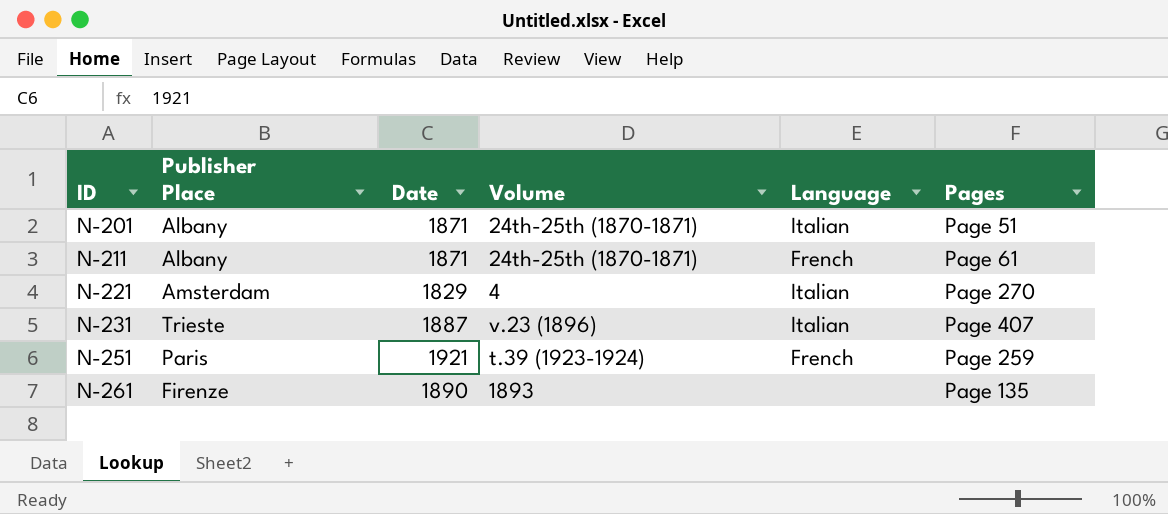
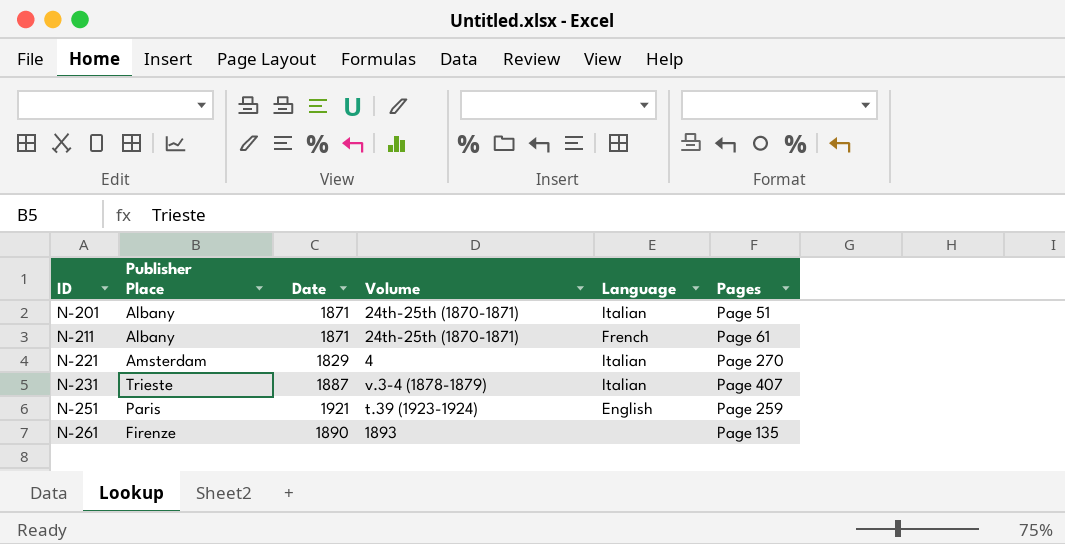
N-231 | Volume: v.23 (1896) -> v.3-4 (1878-1879)
N-251 | Language: French -> English

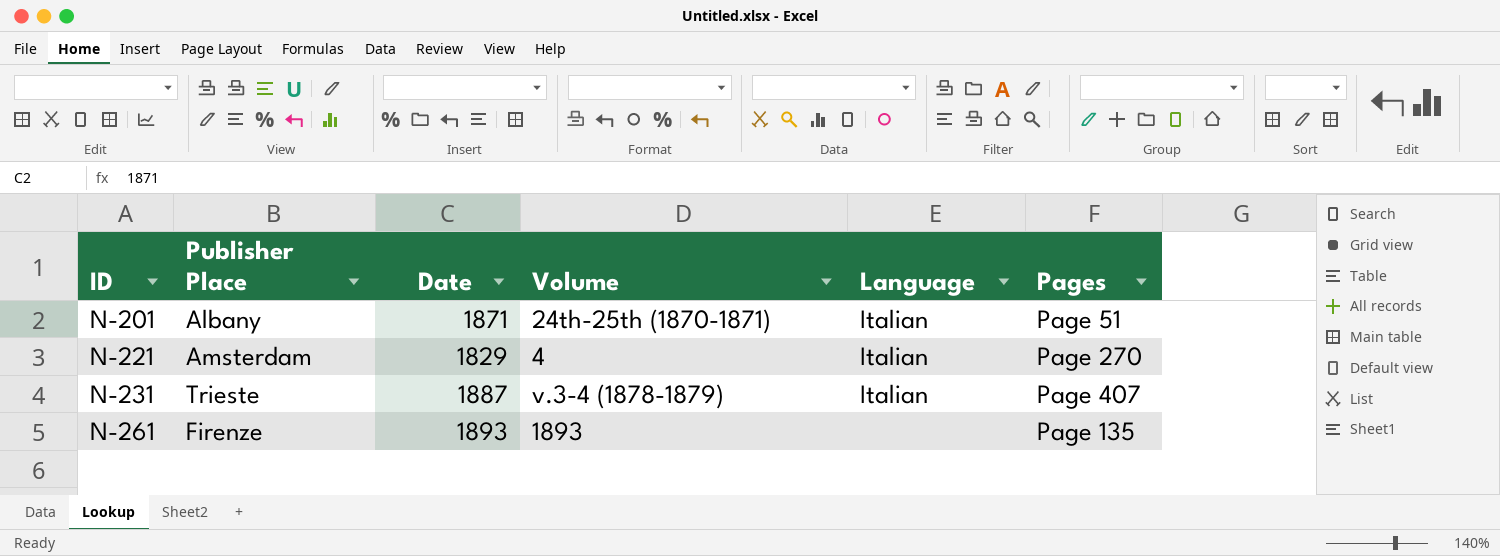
row N-211: Albany | 1871 | 24th-25th (1870-1871) | French | Page 61 -> none
row N-251: Paris | 1921 | t.39 (1923-1924) | English | Page 259 -> none
N-261 | Date: 1890 -> 1893

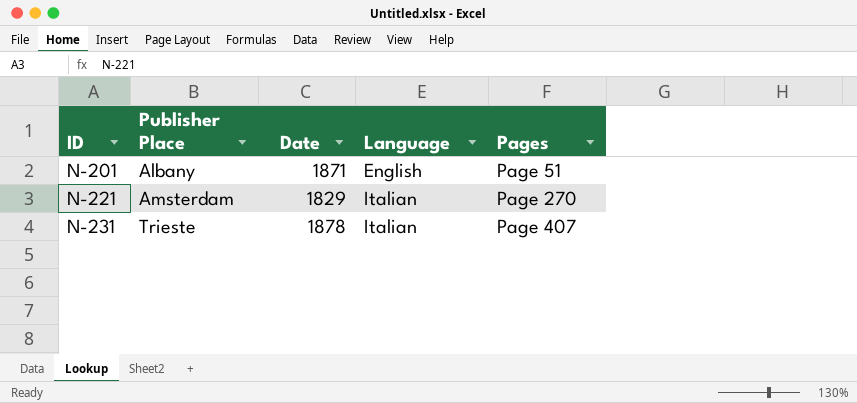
column Volume | position: 4 -> none
row N-261: Firenze | 1893 | 1893 | none | Page 135 -> none
N-201 | Language: Italian -> English
N-231 | Date: 1887 -> 1878

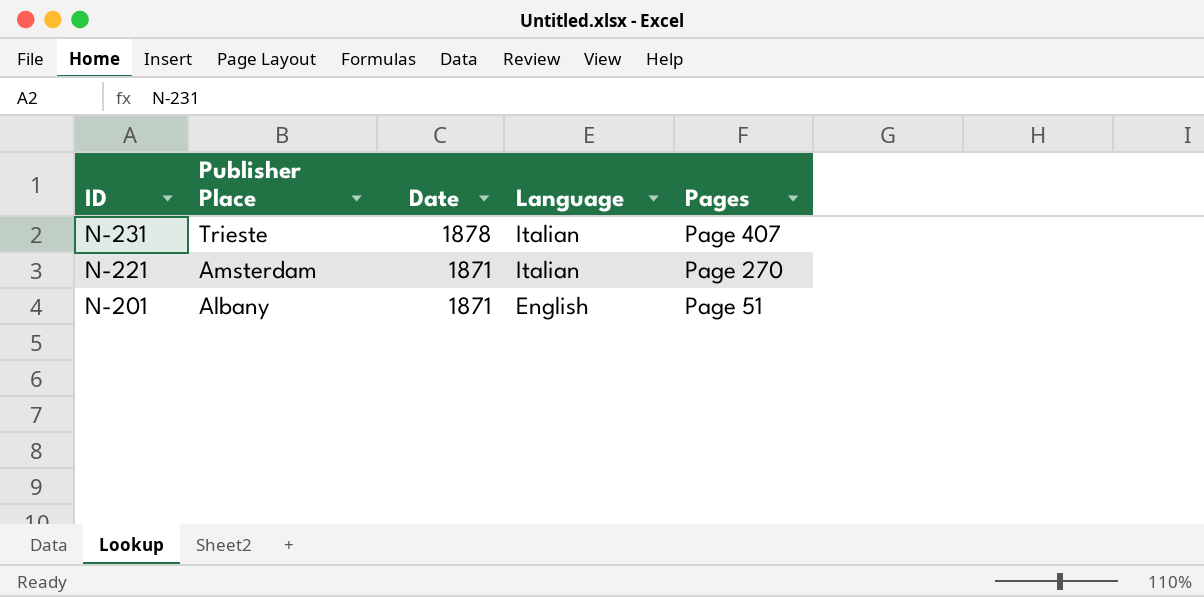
row order: ID ascending -> ID descending
N-221 | Date: 1829 -> 1871

